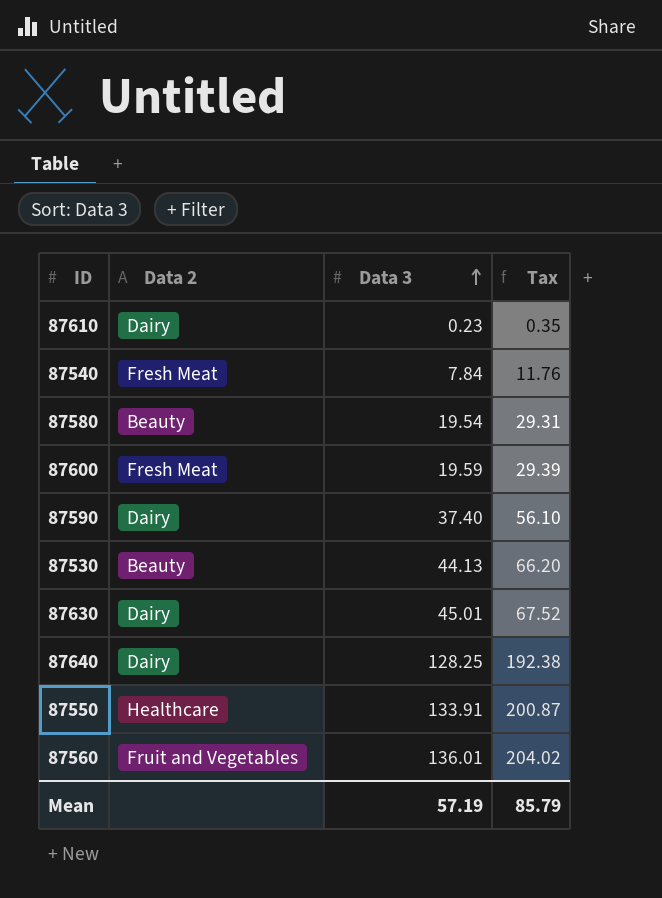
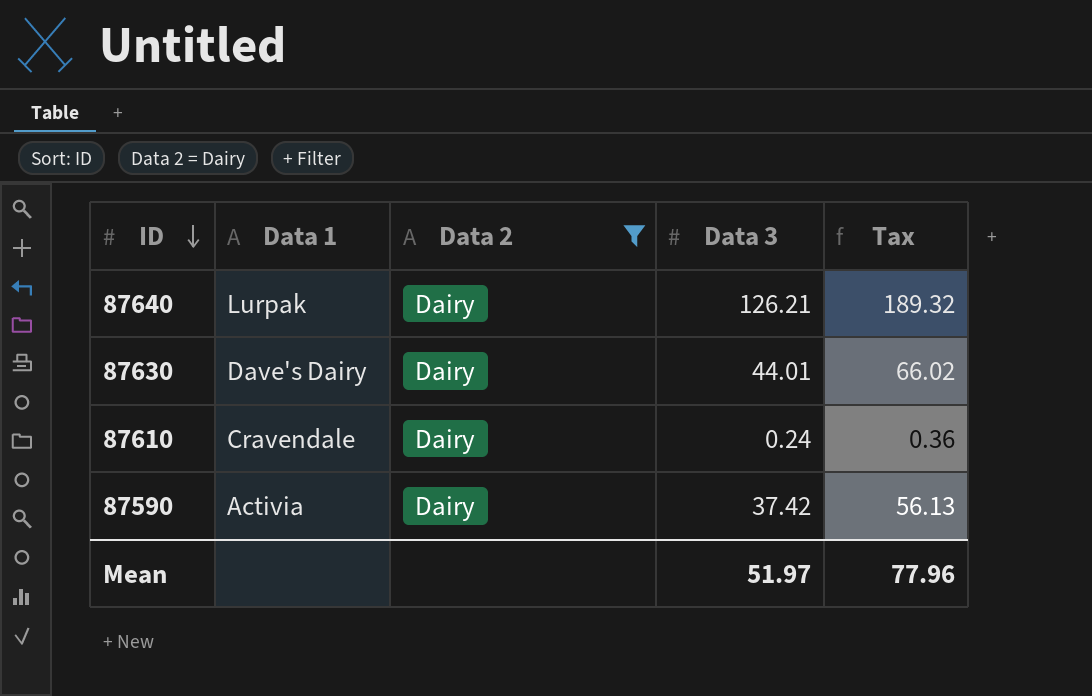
filter: none -> Data 2 = Dairy
row order: Data 3 ascending -> ID descending
column Data 1 | position: none -> 2
87640 | Data 3: 128.25 -> 126.21
87640 | Tax: 192.38 -> 189.32
87630 | Data 3: 45.01 -> 44.01
87630 | Tax: 67.52 -> 66.02
87610 | Data 3: 0.23 -> 0.24
87610 | Tax: 0.35 -> 0.36
87590 | Data 3: 37.40 -> 37.42
87590 | Tax: 56.10 -> 56.13
Mean | Data 3: 57.19 -> 51.97
Mean | Tax: 85.79 -> 77.96

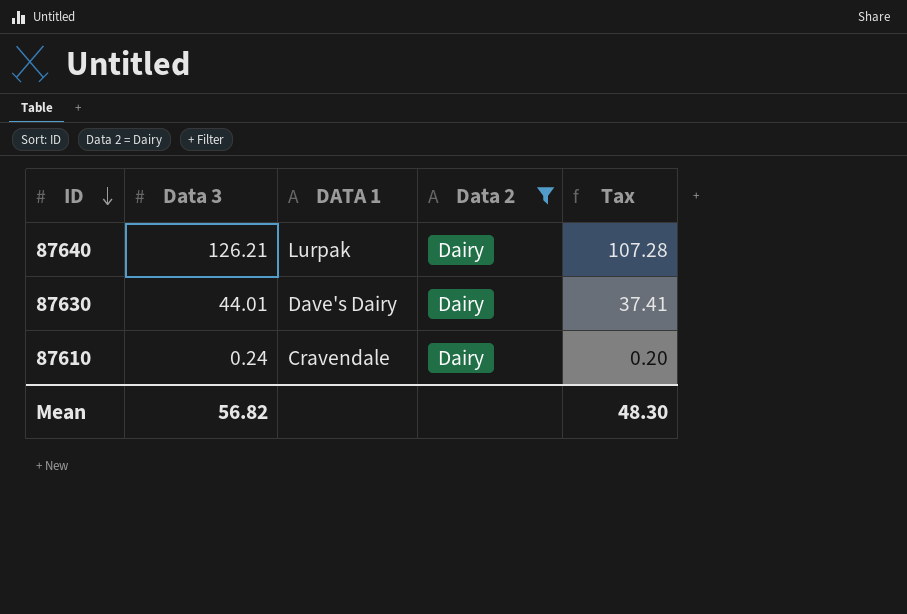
column Data 3 | position: 4 -> 2
column name: Data 1 -> DATA 1
column Tax | formula: [Data 3] * 1.5 -> [Data 3] * 0.85
row 87590: Activia | Dairy | 37.42 | 56.13 -> none
Mean | Data 3: 51.97 -> 56.82
Mean | Tax: 77.96 -> 48.30

